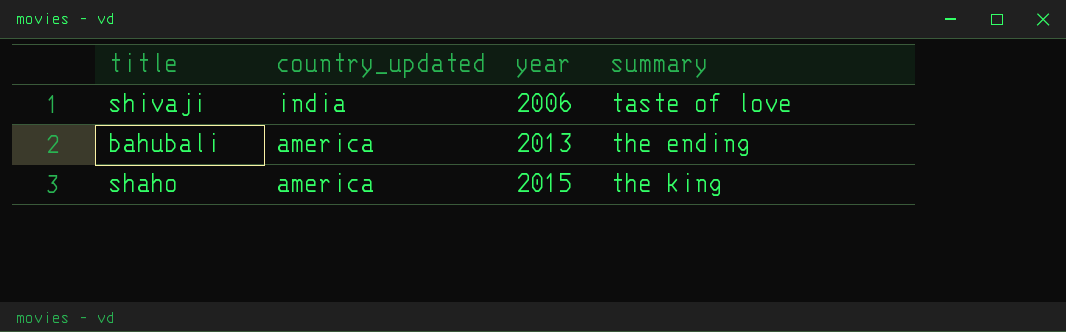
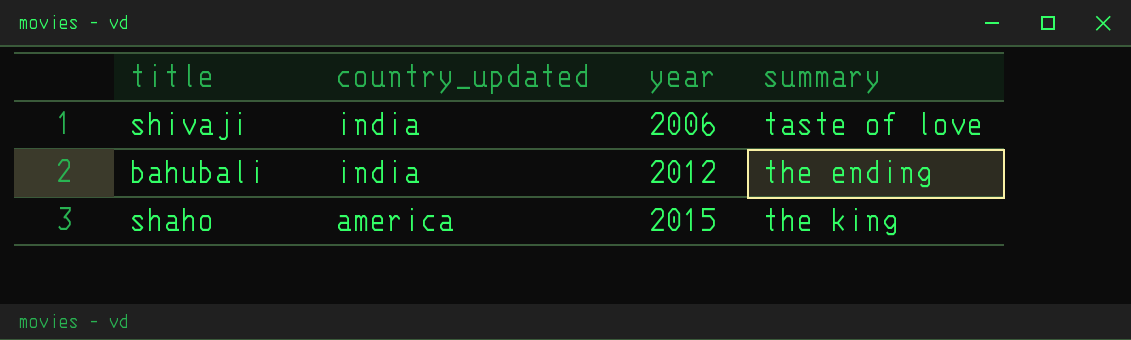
bahubali | country_updated: america -> india
bahubali | year: 2013 -> 2012

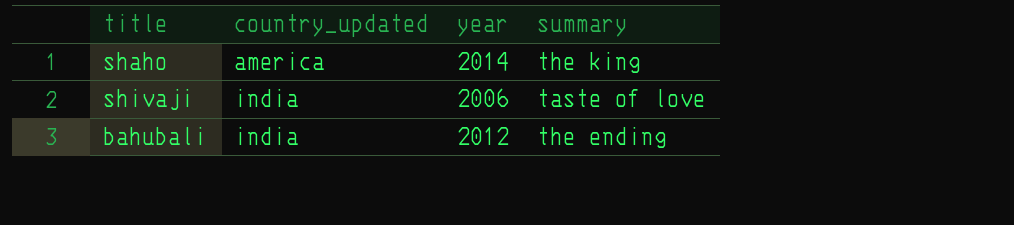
row order: country_updated descending -> country_updated ascending
shaho | year: 2015 -> 2014

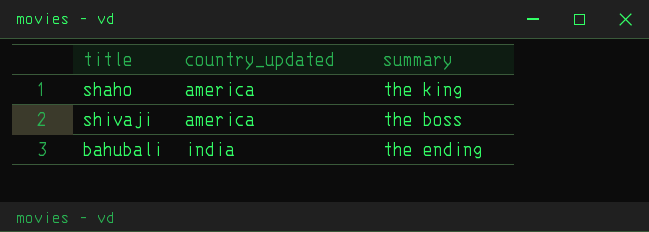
column year | position: 3 -> none
shivaji | country_updated: india -> america
shivaji | summary: taste of love -> the boss

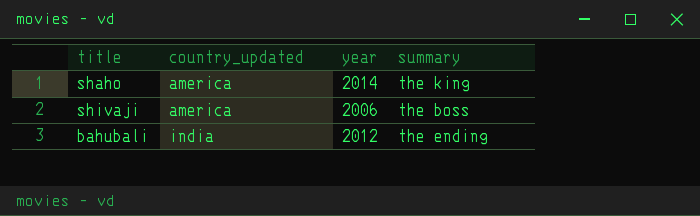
column year | position: none -> 3

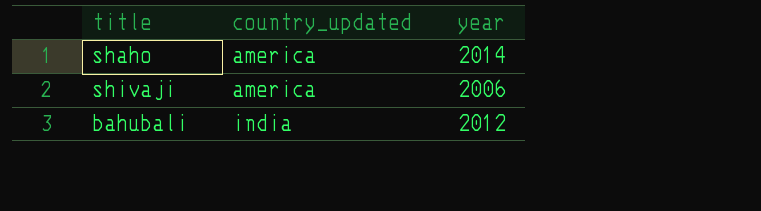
column summary | position: 4 -> none

